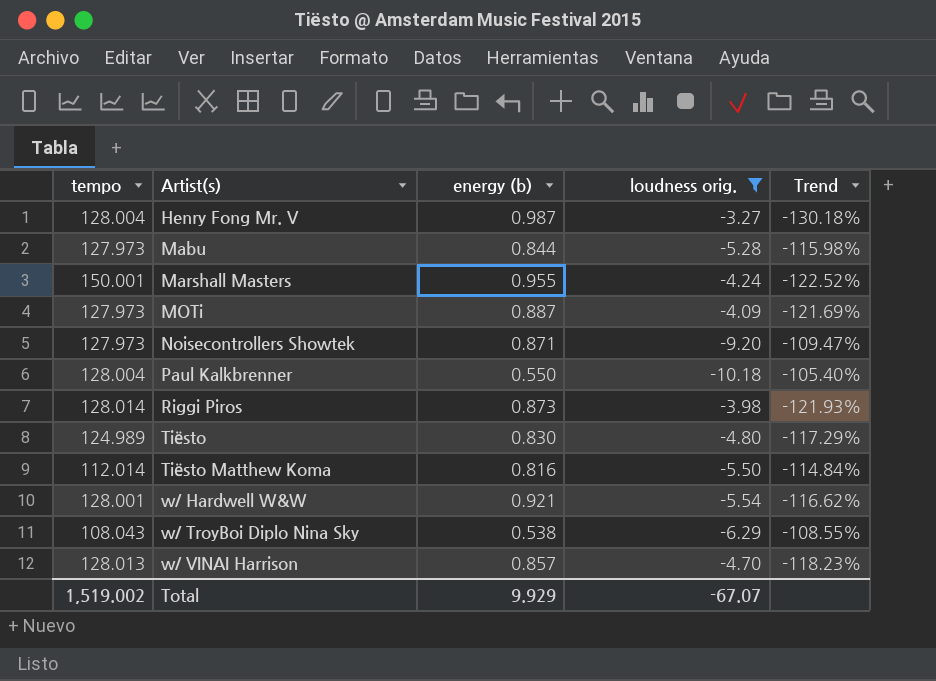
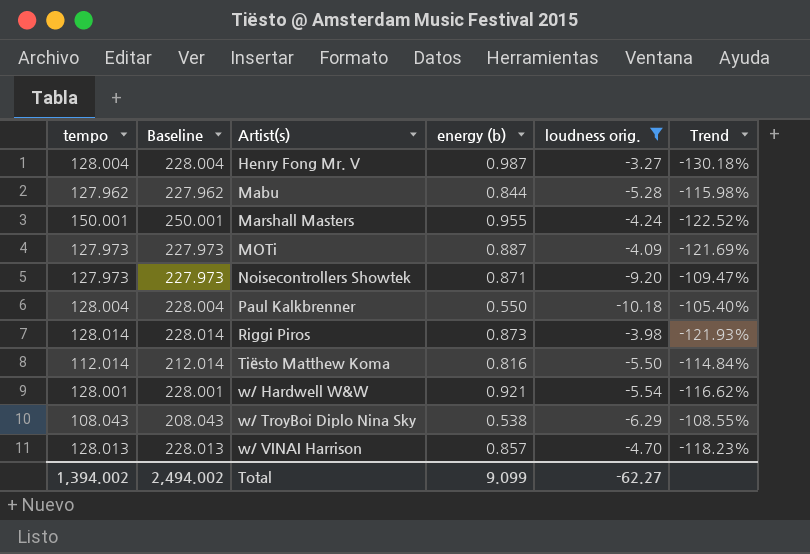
column Baseline | formula: none -> [tempo] + 100
row Tiësto: 124.989 | 0.830 | -4.80 | -117.29% -> none
Mabu | tempo: 127.973 -> 127.962
Total | tempo: 1,519.002 -> 1,394.002
Total | energy (b): 9.929 -> 9.099
Total | loudness orig.: -67.07 -> -62.27

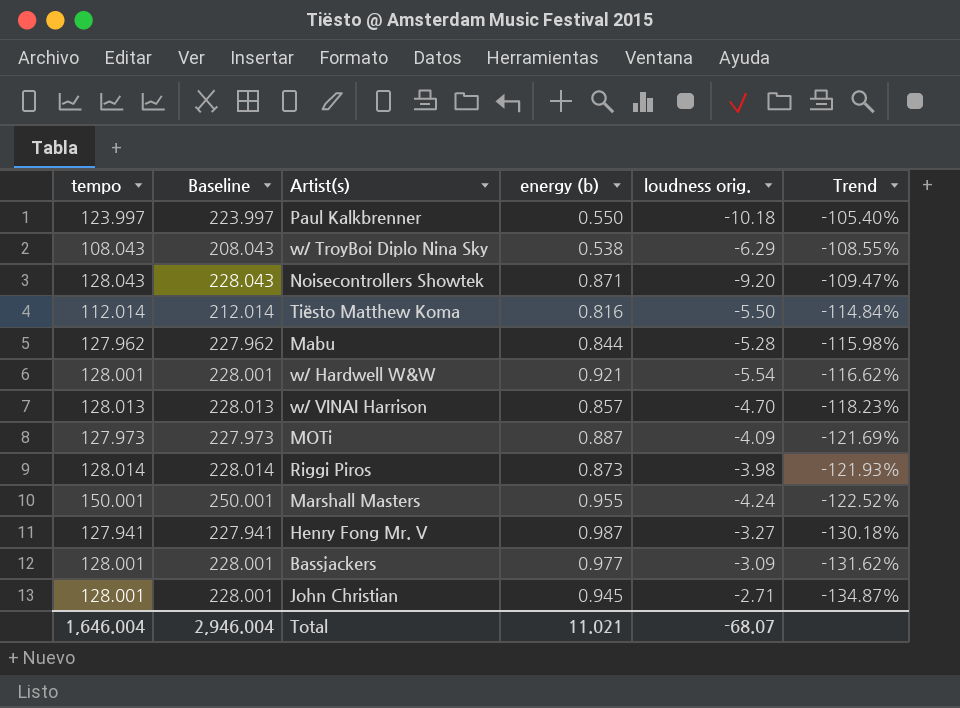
filter: loudness orig. <= -3.27 -> none
row order: Artist(s) ascending -> Trend descending
Paul Kalkbrenner | tempo: 128.004 -> 123.997
Paul Kalkbrenner | Baseline: 228.004 -> 223.997
Noisecontrollers Showtek | tempo: 127.973 -> 128.043
Noisecontrollers Showtek | Baseline: 227.973 -> 228.043
Henry Fong Mr. V | tempo: 128.004 -> 127.941
Henry Fong Mr. V | Baseline: 228.004 -> 227.941
Total | tempo: 1,394.002 -> 1,646.004
Total | Baseline: 2,494.002 -> 2,946.004
Total | energy (b): 9.099 -> 11.021
Total | loudness orig.: -62.27 -> -68.07

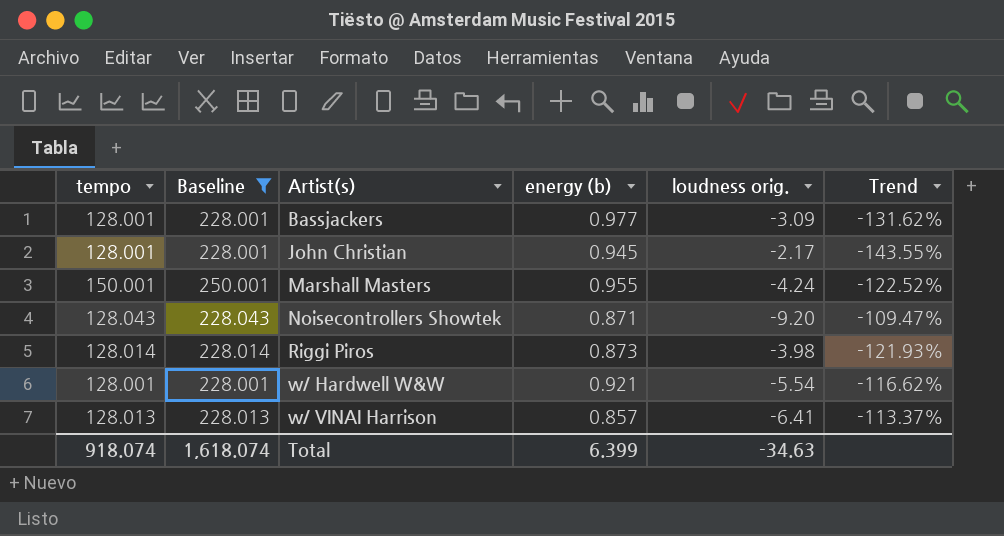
filter: none -> Baseline >= 228.001
row order: Trend descending -> Artist(s) ascending
John Christian | loudness orig.: -2.71 -> -2.17
John Christian | Trend: -134.87% -> -143.55%
w/ VINAI Harrison | loudness orig.: -4.70 -> -6.41
w/ VINAI Harrison | Trend: -118.23% -> -113.37%
Total | tempo: 1,646.004 -> 918.074
Total | Baseline: 2,946.004 -> 1,618.074
Total | energy (b): 11.021 -> 6.399
Total | loudness orig.: -68.07 -> -34.63

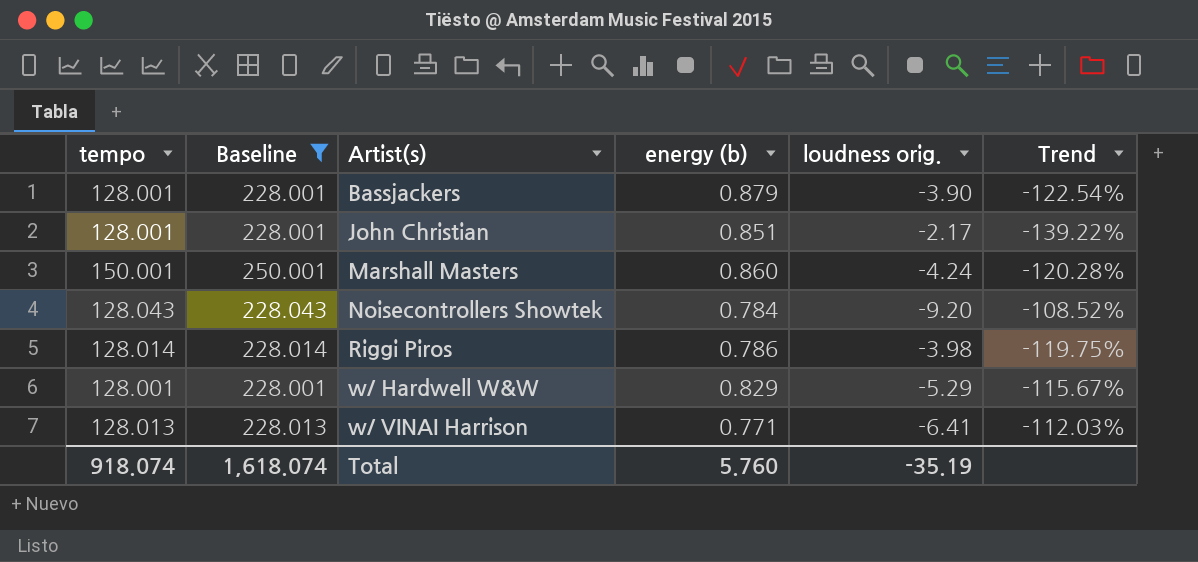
Bassjackers | energy (b): 0.977 -> 0.879
Bassjackers | loudness orig.: -3.09 -> -3.90
Bassjackers | Trend: -131.62% -> -122.54%
John Christian | energy (b): 0.945 -> 0.851
John Christian | Trend: -143.55% -> -139.22%
Marshall Masters | energy (b): 0.955 -> 0.860
Marshall Masters | Trend: -122.52% -> -120.28%
Noisecontrollers Showtek | energy (b): 0.871 -> 0.784
Noisecontrollers Showtek | Trend: -109.47% -> -108.52%
Riggi Piros | energy (b): 0.873 -> 0.786
Riggi Piros | Trend: -121.93% -> -119.75%
w/ Hardwell W&W | energy (b): 0.921 -> 0.829
w/ Hardwell W&W | loudness orig.: -5.54 -> -5.29
w/ Hardwell W&W | Trend: -116.62% -> -115.67%
w/ VINAI Harrison | energy (b): 0.857 -> 0.771
w/ VINAI Harrison | Trend: -113.37% -> -112.03%
Total | energy (b): 6.399 -> 5.760
Total | loudness orig.: -34.63 -> -35.19

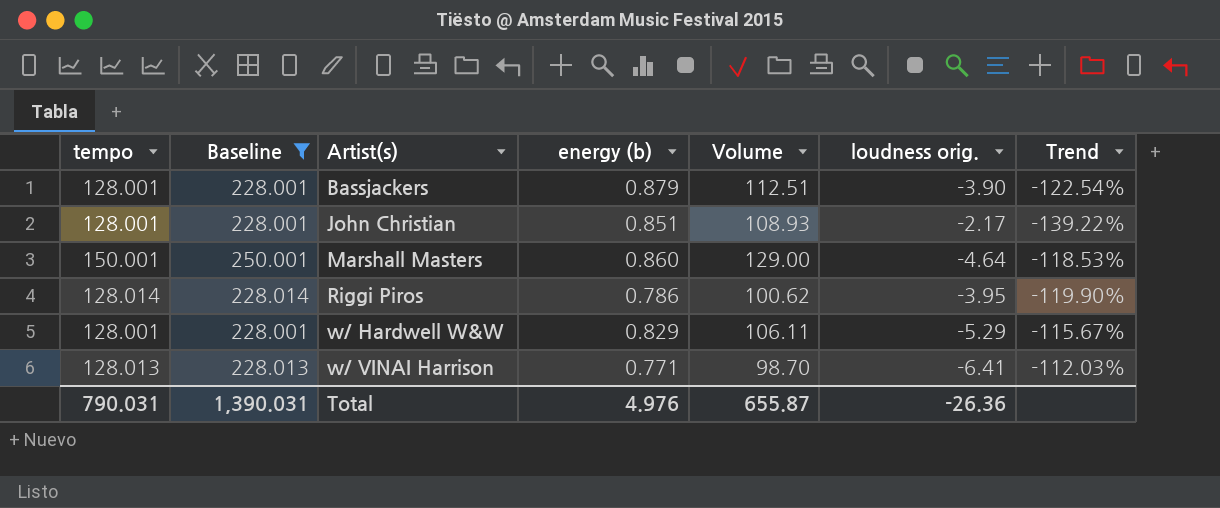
column Volume | formula: none -> [tempo] * [energy (b)]
row Noisecontrollers Showtek: 128.043 | 228.043 | 0.784 | -9.20 | -108.52% -> none
Marshall Masters | loudness orig.: -4.24 -> -4.64
Marshall Masters | Trend: -120.28% -> -118.53%
Riggi Piros | loudness orig.: -3.98 -> -3.95
Riggi Piros | Trend: -119.75% -> -119.90%
Total | tempo: 918.074 -> 790.031
Total | Baseline: 1,618.074 -> 1,390.031
Total | energy (b): 5.760 -> 4.976
Total | loudness orig.: -35.19 -> -26.36

